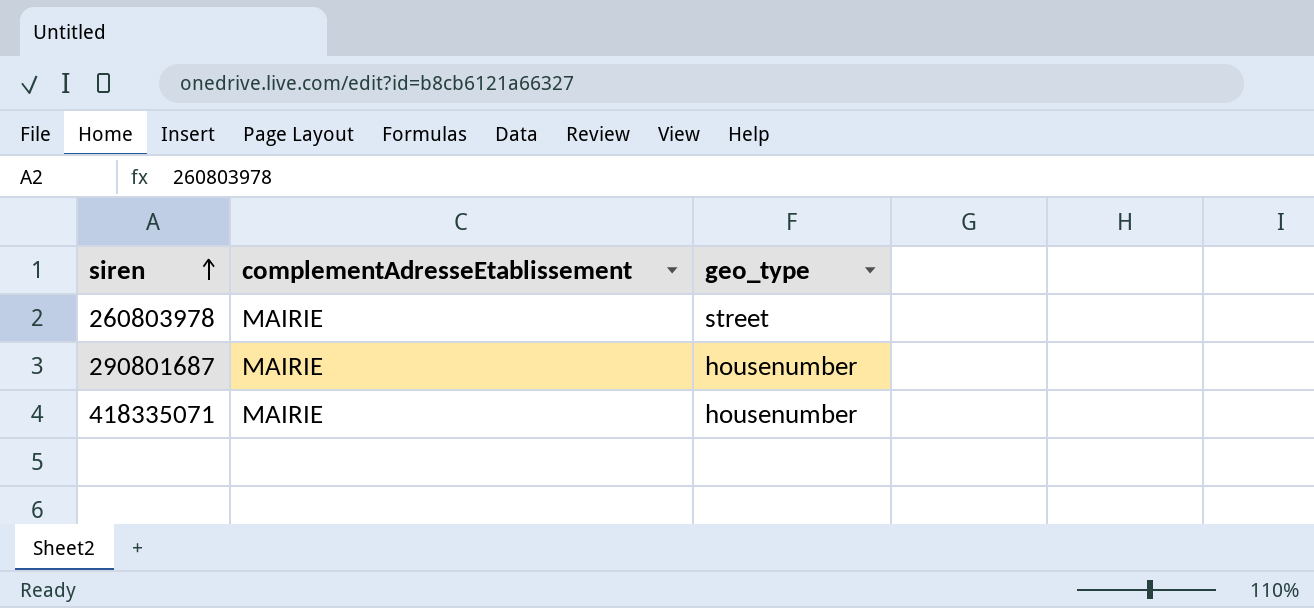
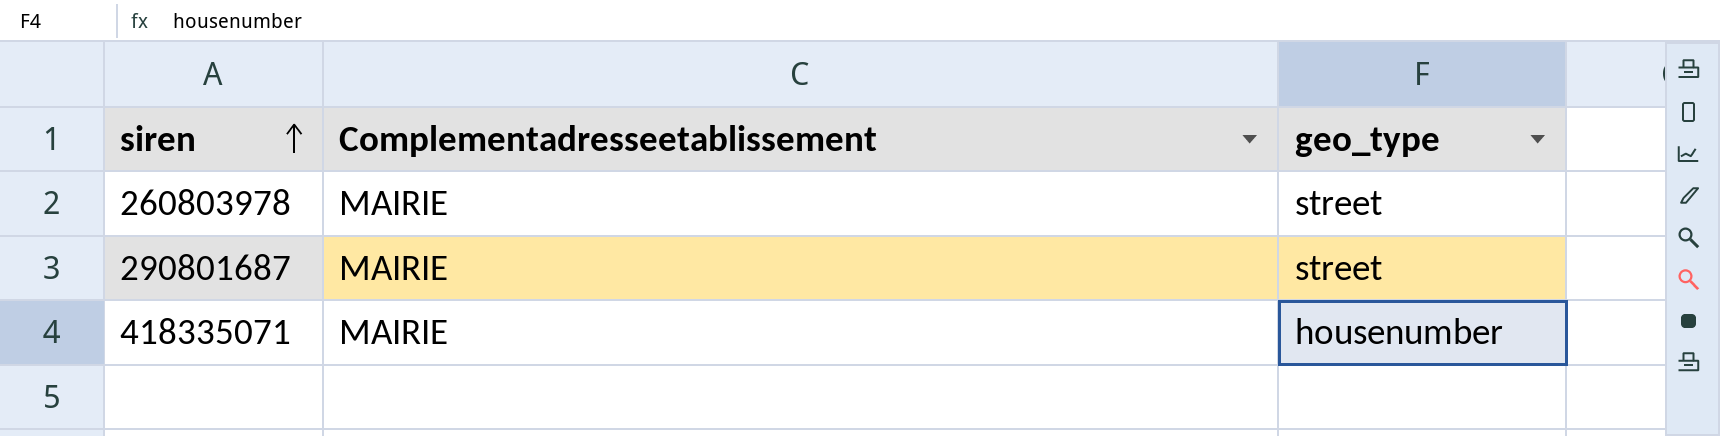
column name: complementAdresseEtablissement -> Complementadresseetablissement
290801687 | geo_type: housenumber -> street

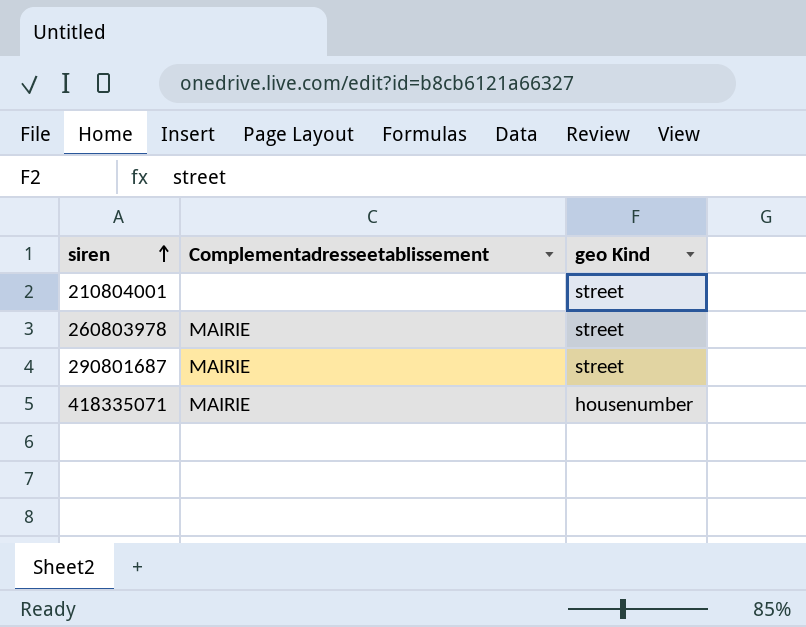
column name: geo_type -> geo Kind
row 210804001: none -> none | street

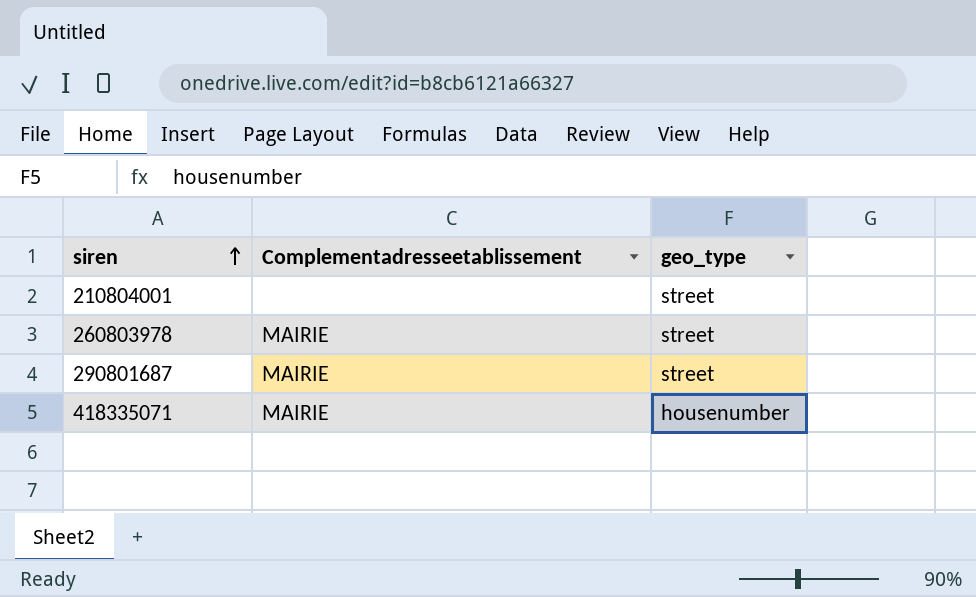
column name: geo Kind -> geo_type

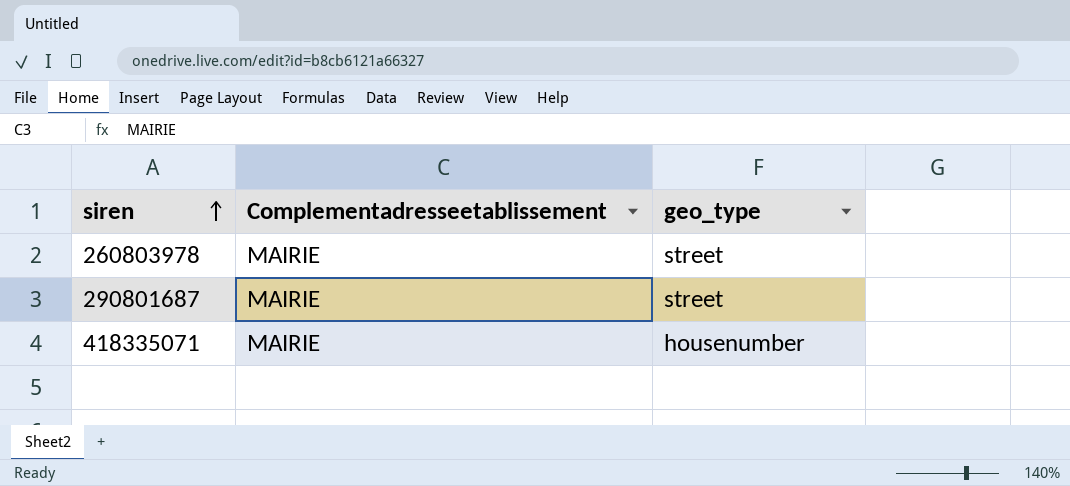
row 210804001: none | street -> none

